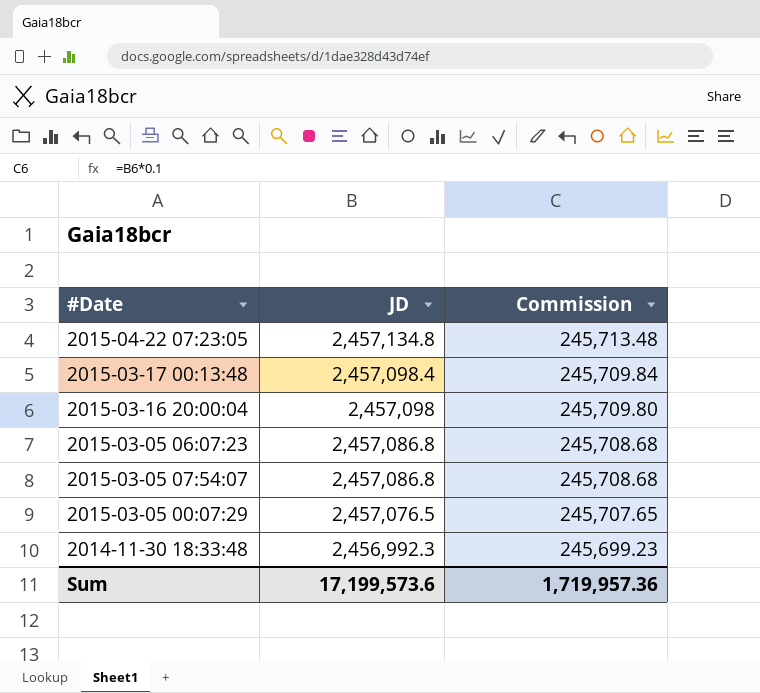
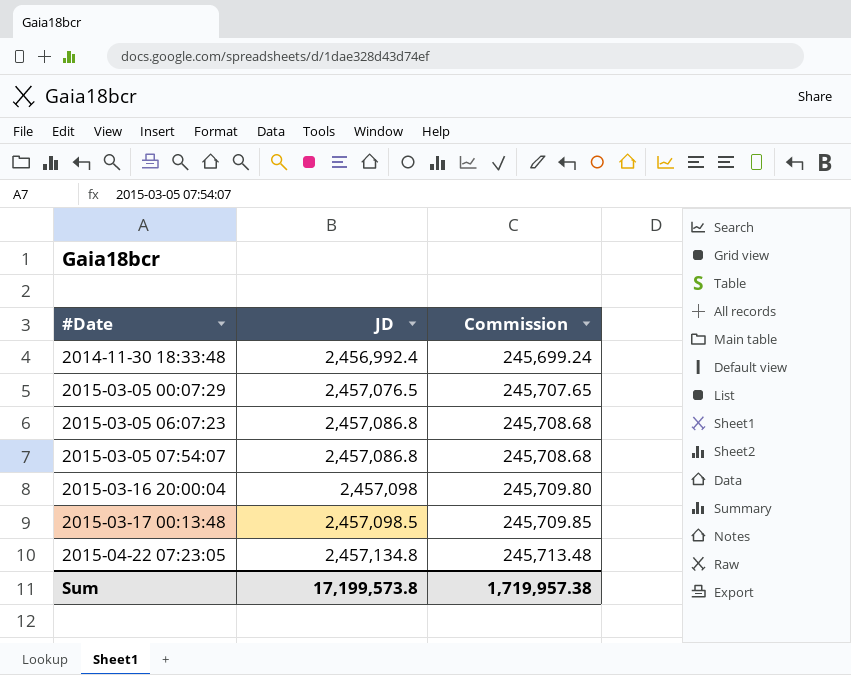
row order: JD descending -> #Date ascending
2014-11-30 18:33:48 | JD: 2,456,992.3 -> 2,456,992.4
2014-11-30 18:33:48 | Commission: 245,699.23 -> 245,699.24
2015-03-17 00:13:48 | JD: 2,457,098.4 -> 2,457,098.5
2015-03-17 00:13:48 | Commission: 245,709.84 -> 245,709.85
Sum | JD: 17,199,573.6 -> 17,199,573.8
Sum | Commission: 1,719,957.36 -> 1,719,957.38

